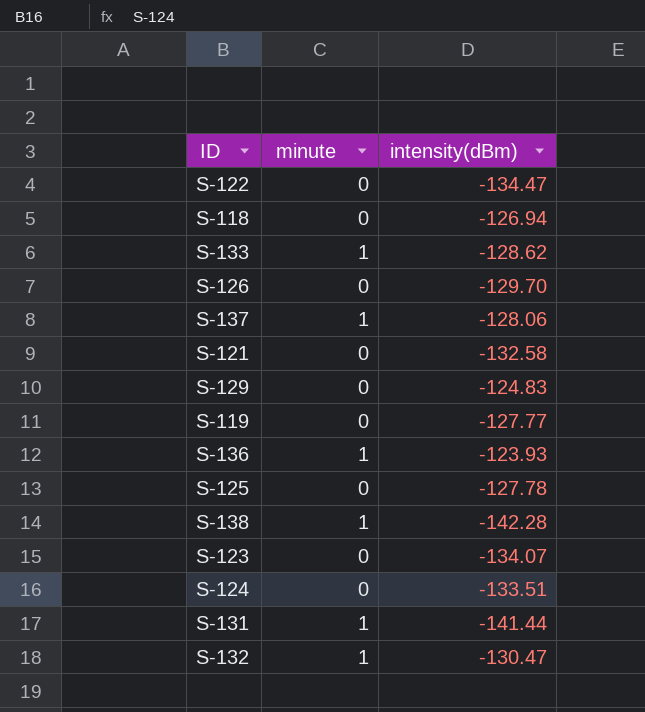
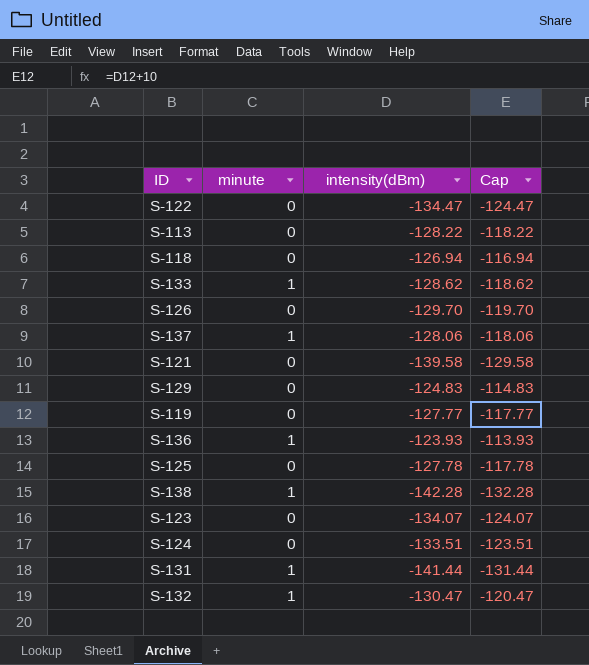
column Cap | formula: none -> [intensity(dBm)] + 10
row S-113: none -> 0 | -128.22 | -118.22
S-121 | intensity(dBm): -132.58 -> -139.58

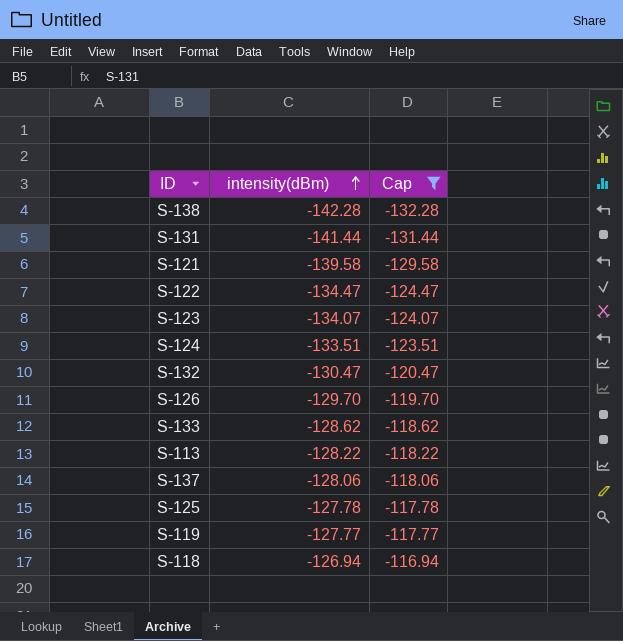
filter: none -> Cap <= -116.94
row order: none -> intensity(dBm) ascending
column minute | position: 2 -> none

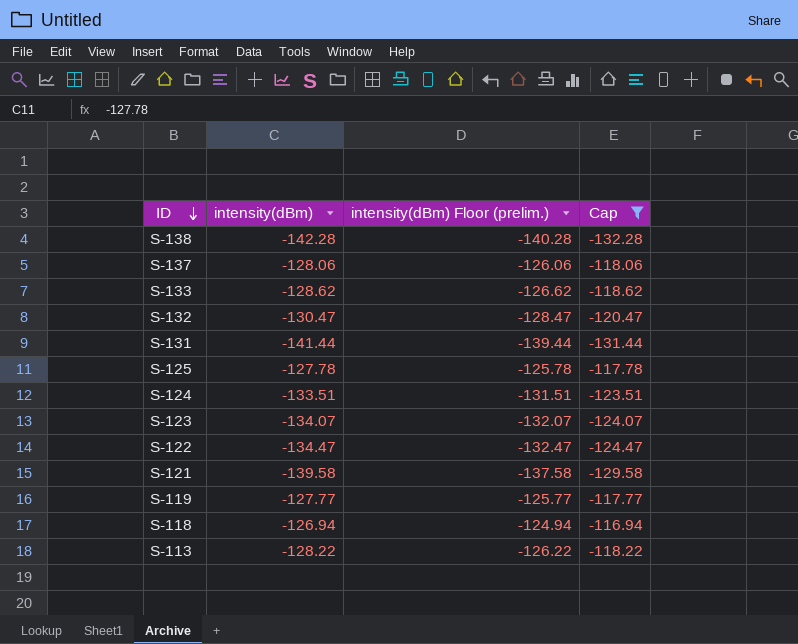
row order: intensity(dBm) ascending -> ID descending
column intensity(dBm) Floor (prelim.) | formula: none -> [intensity(dBm)] + 2
row S-126: -129.70 | -119.70 -> none

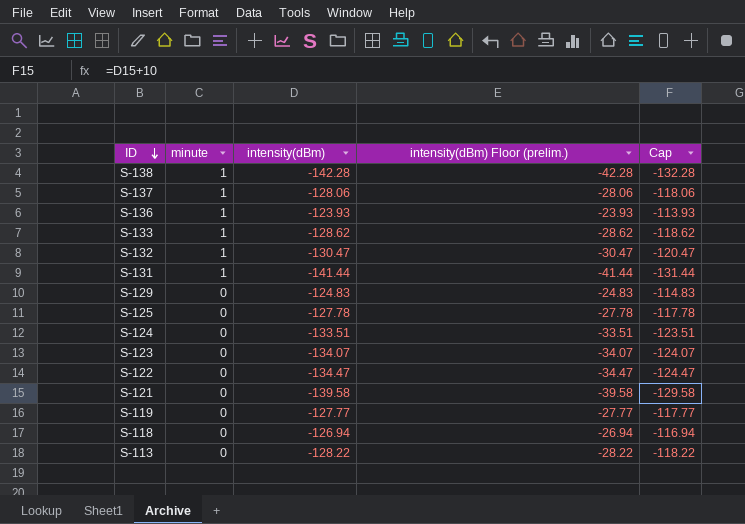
filter: Cap <= -116.94 -> none
column minute | position: none -> 2
column intensity(dBm) Floor (prelim.) | formula: [intensity(dBm)] + 2 -> [intensity(dBm)] + 100

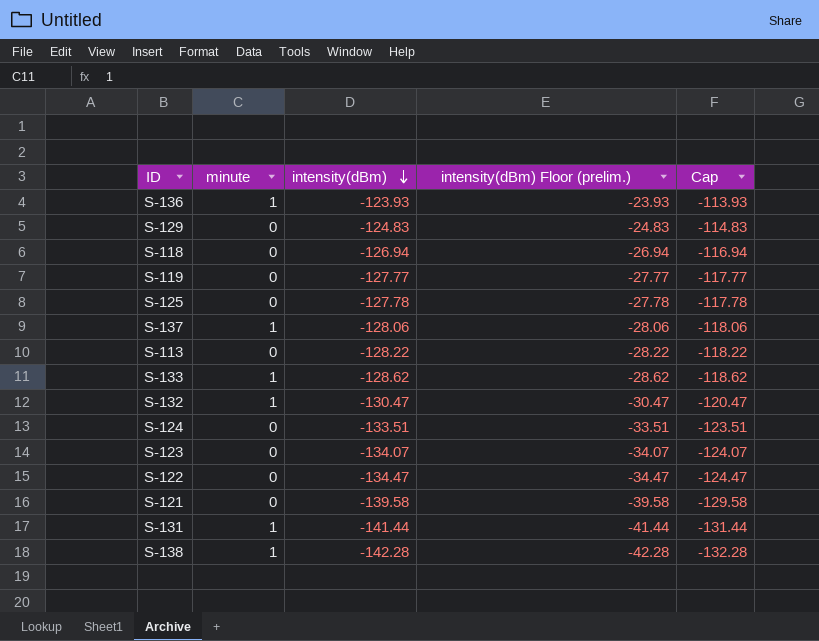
row order: ID descending -> intensity(dBm) descending

